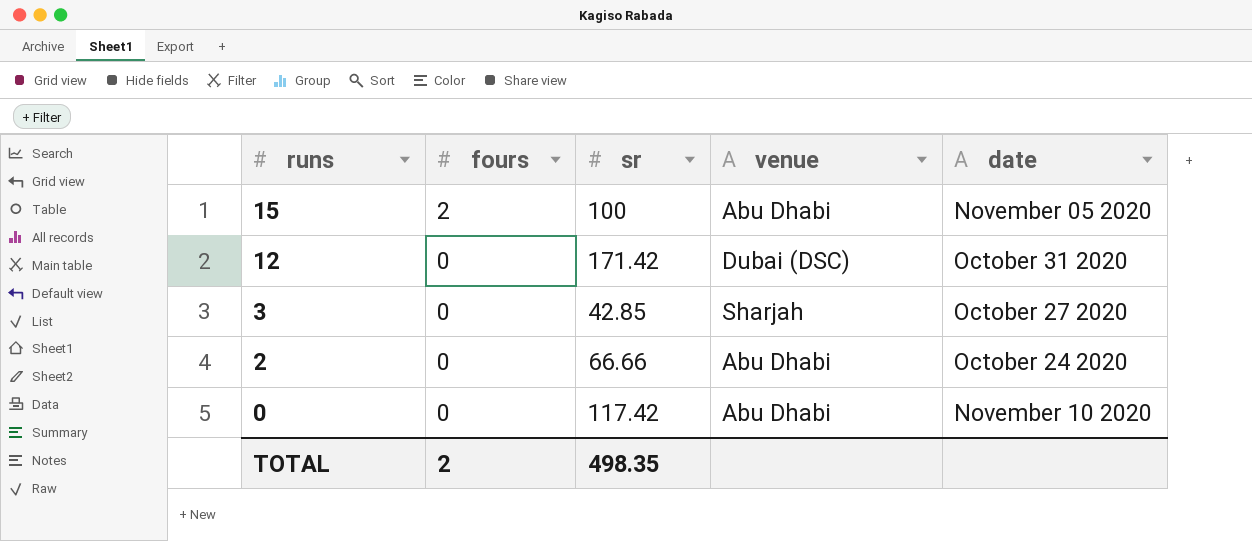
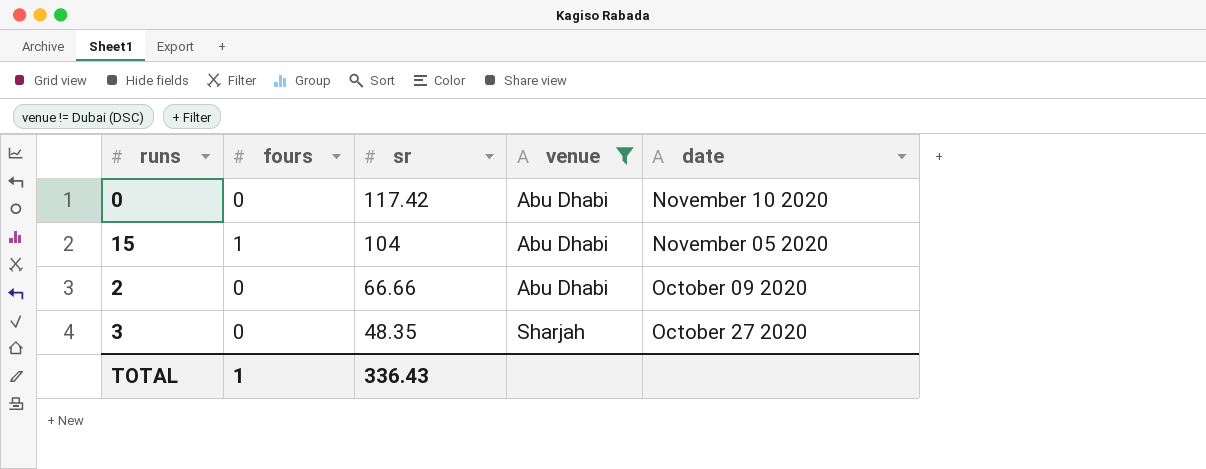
filter: none -> venue != Dubai (DSC)
row order: runs descending -> sr descending
15 | fours: 2 -> 1
15 | sr: 100 -> 104
2 | date: October 24 2020 -> October 09 2020
3 | sr: 42.85 -> 48.35
TOTAL | fours: 2 -> 1
TOTAL | sr: 498.35 -> 336.43

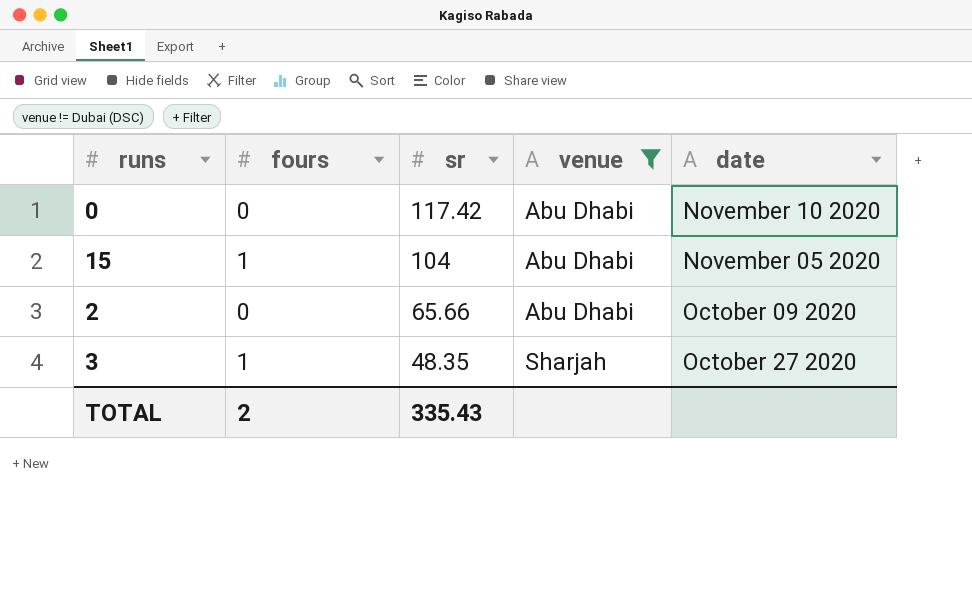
2 | sr: 66.66 -> 65.66
3 | fours: 0 -> 1
TOTAL | fours: 1 -> 2
TOTAL | sr: 336.43 -> 335.43

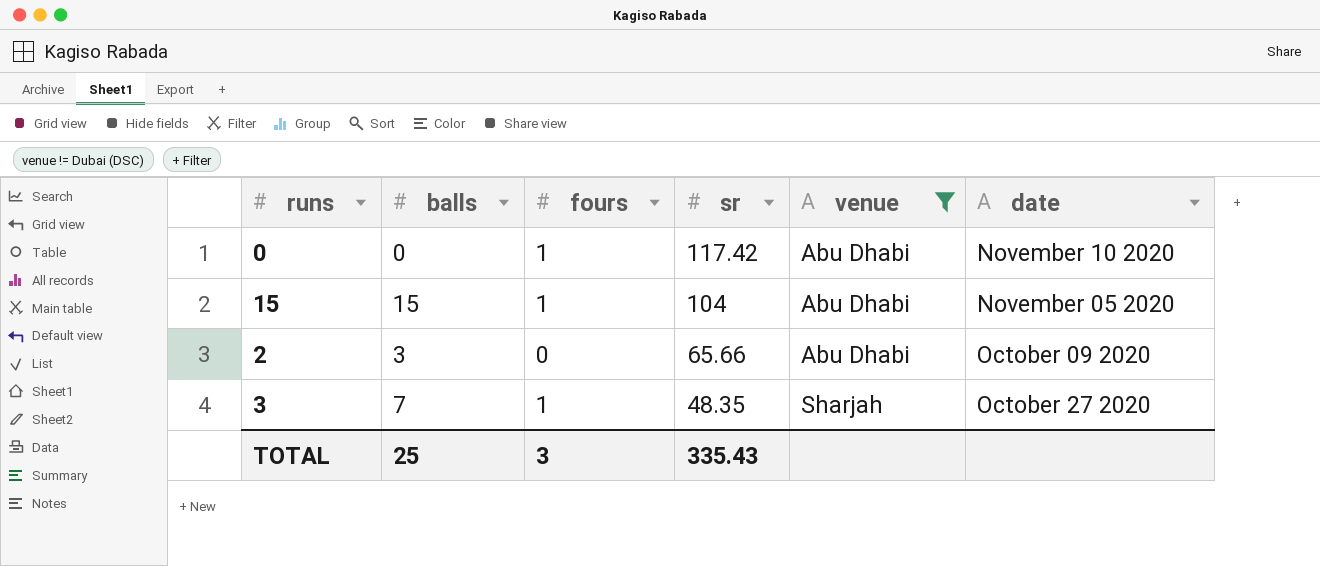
column balls | position: none -> 2
0 | fours: 0 -> 1
TOTAL | fours: 2 -> 3

